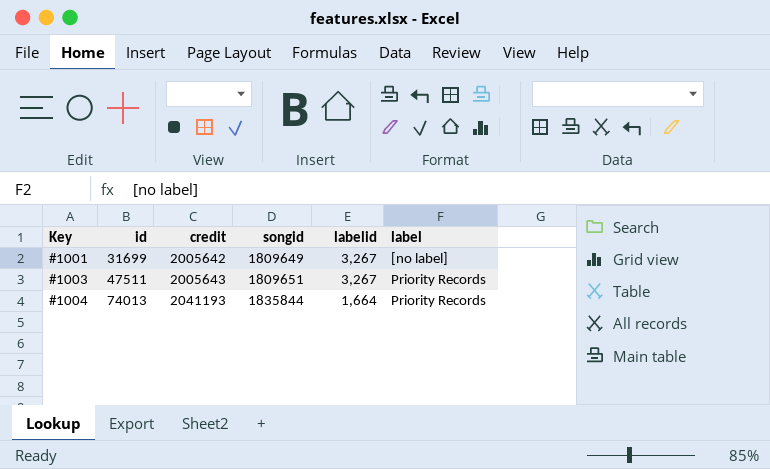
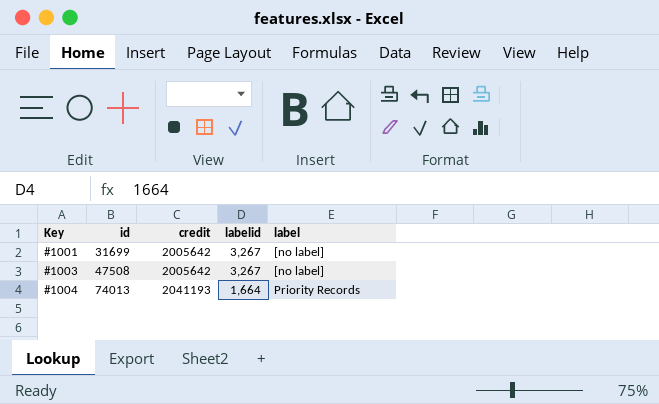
column songid | position: 4 -> none
#1003 | id: 47511 -> 47508
#1003 | credit: 2005643 -> 2005642
#1003 | label: Priority Records -> [no label]

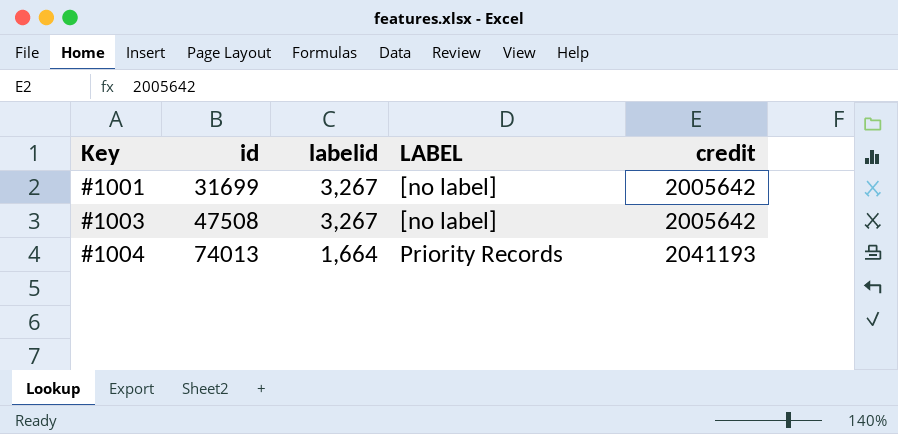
column name: label -> LABEL
column credit | position: 3 -> 5

